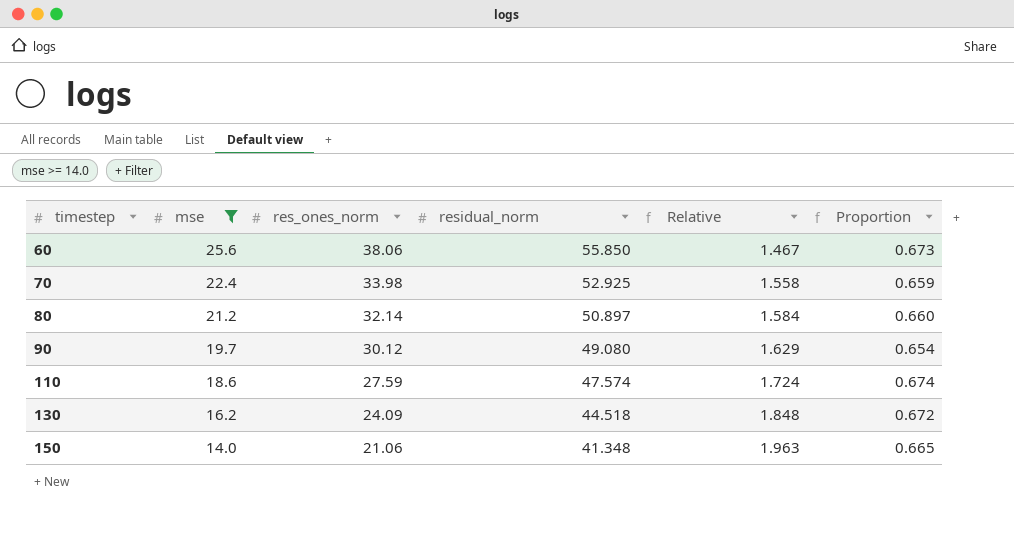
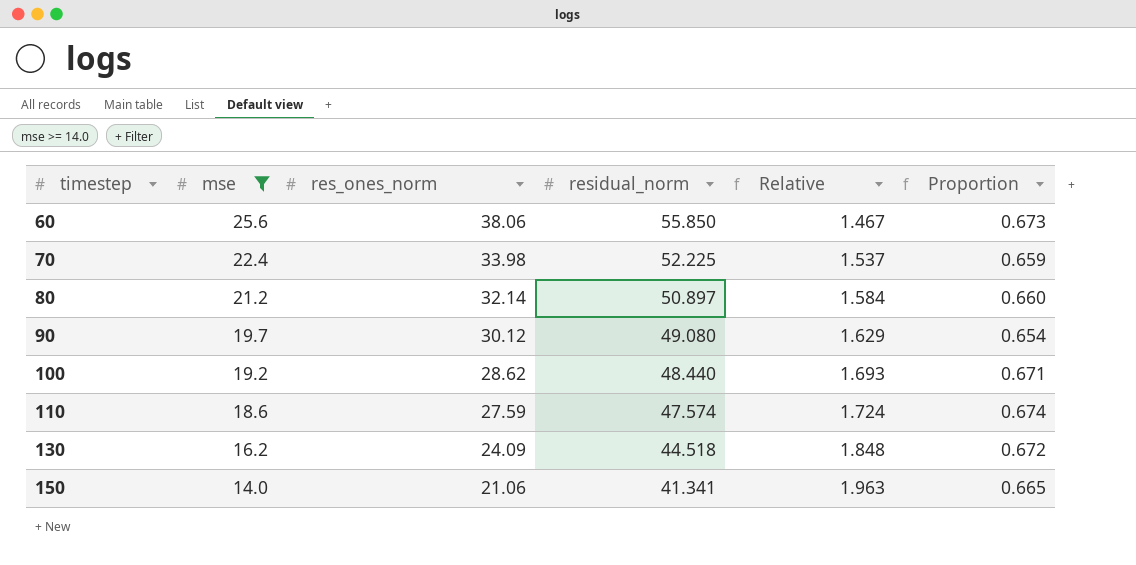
70 | residual_norm: 52.925 -> 52.225
70 | Relative: 1.558 -> 1.537
row 100: none -> 19.2 | 28.62 | 48.440 | 1.693 | 0.671
150 | residual_norm: 41.348 -> 41.341

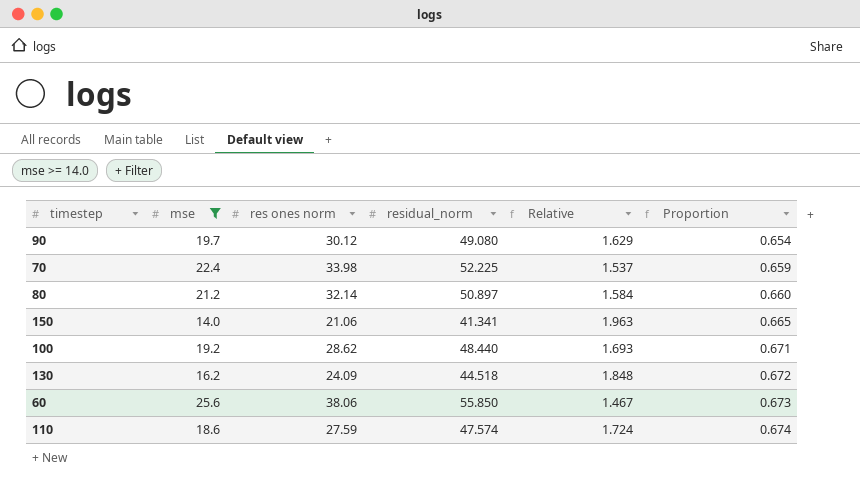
row order: timestep ascending -> Proportion ascending
column name: res_ones_norm -> res ones norm

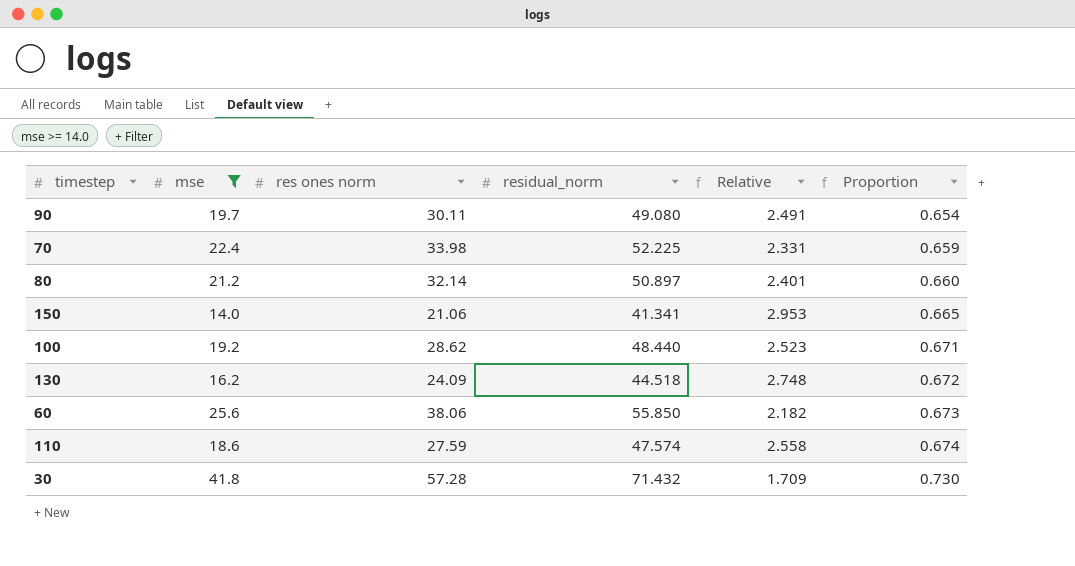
column Relative | formula: [residual_norm] / [res ones norm] -> [residual_norm] / [mse]
90 | res ones norm: 30.12 -> 30.11
row 30: none -> 41.8 | 57.28 | 71.432 | 1.709 | 0.730

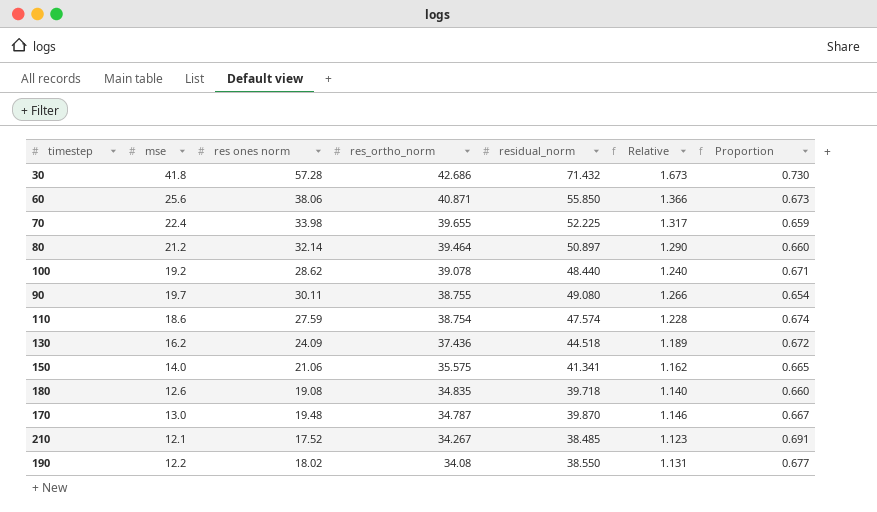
filter: mse >= 14.0 -> none
row order: Proportion ascending -> res_ortho_norm descending
column res_ortho_norm | position: none -> 4
column Relative | formula: [residual_norm] / [mse] -> [residual_norm] / [res_ortho_norm]

